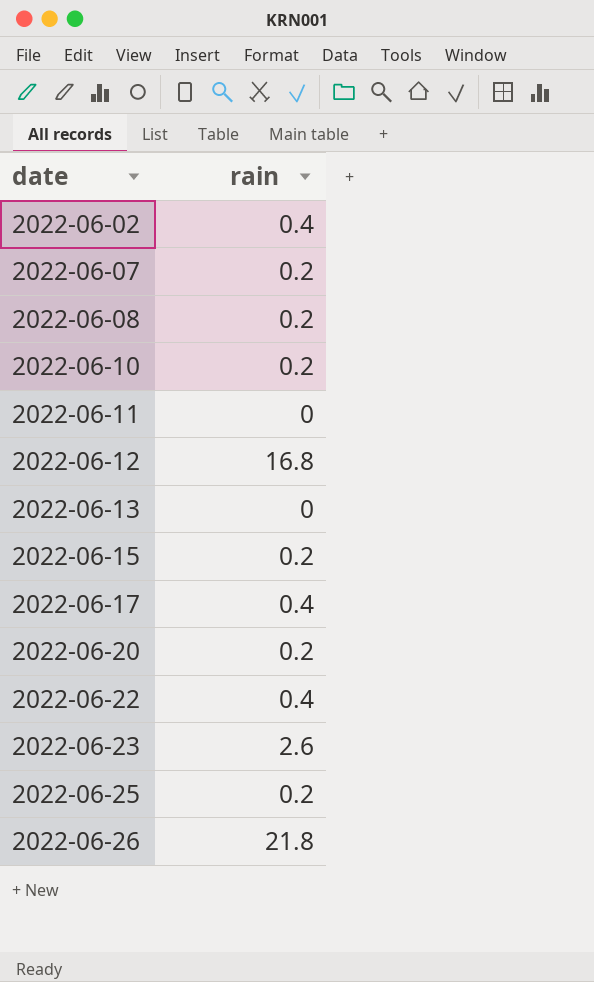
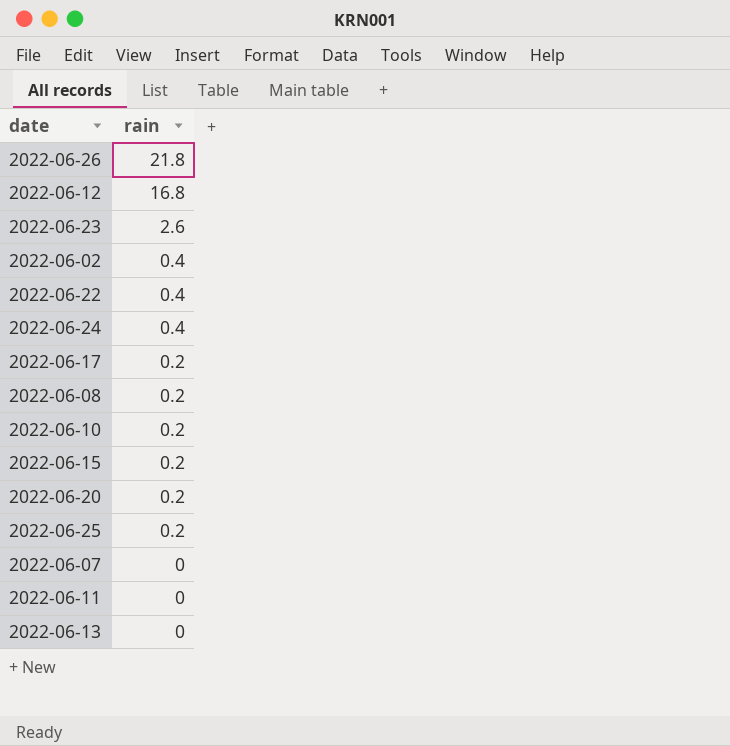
row order: date ascending -> rain descending
row 2022-06-24: none -> 0.4
2022-06-17 | rain: 0.4 -> 0.2
2022-06-07 | rain: 0.2 -> 0

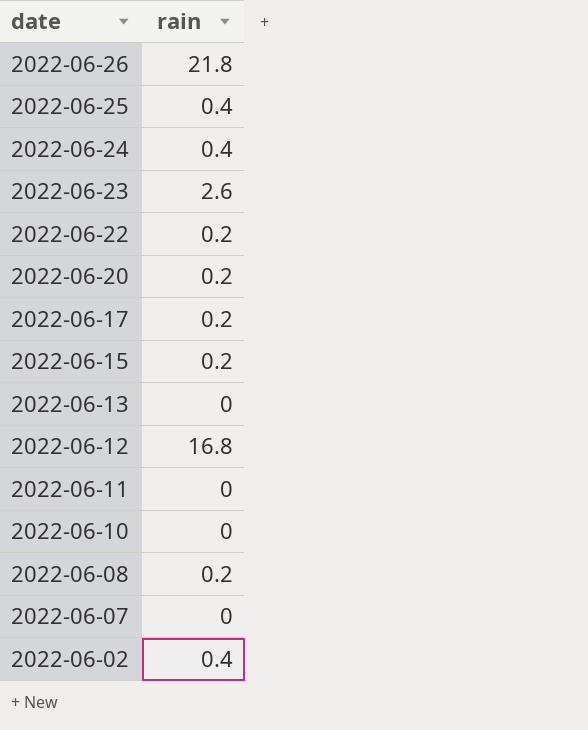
row order: rain descending -> date descending
2022-06-25 | rain: 0.2 -> 0.4
2022-06-22 | rain: 0.4 -> 0.2
2022-06-10 | rain: 0.2 -> 0

